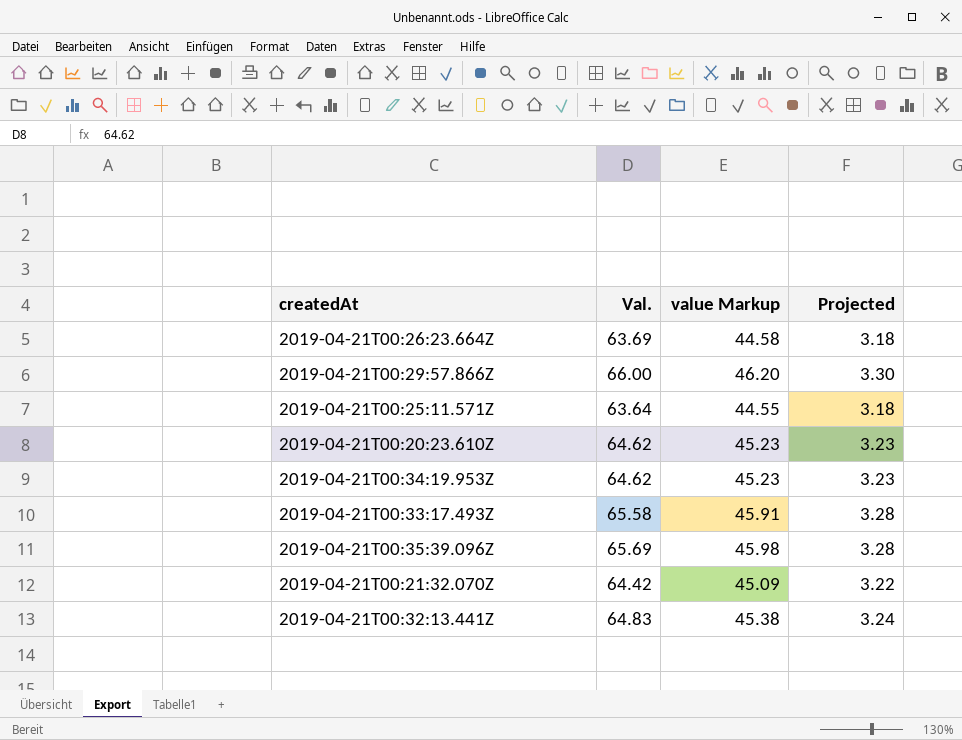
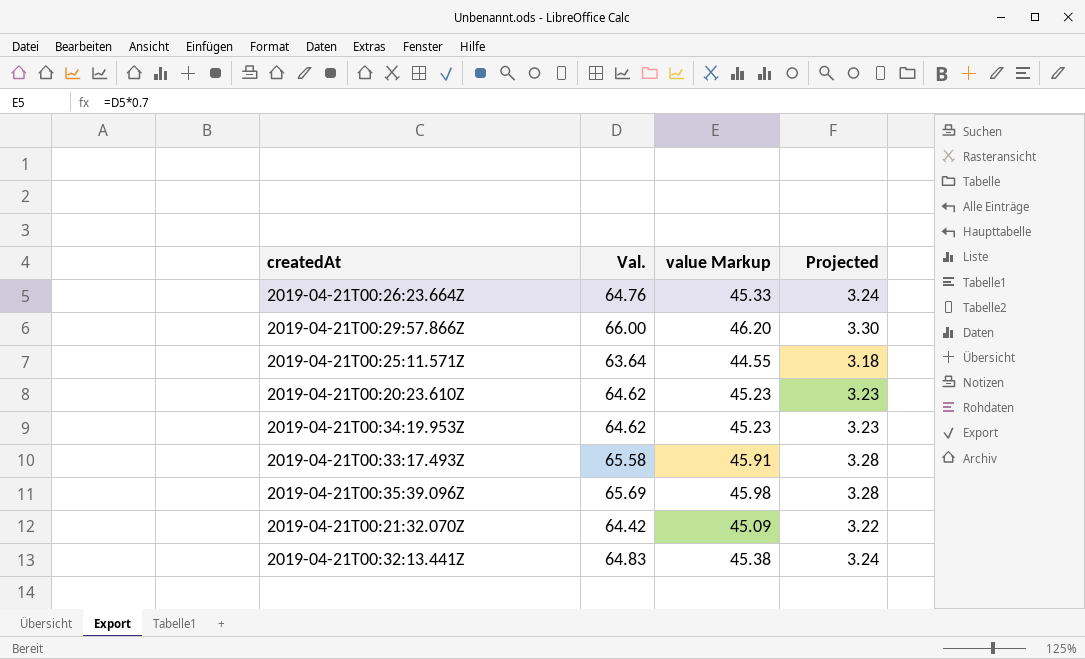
2019-04-21T00:26:23.664Z | Val.: 63.69 -> 64.76
2019-04-21T00:26:23.664Z | value Markup: 44.58 -> 45.33
2019-04-21T00:26:23.664Z | Projected: 3.18 -> 3.24

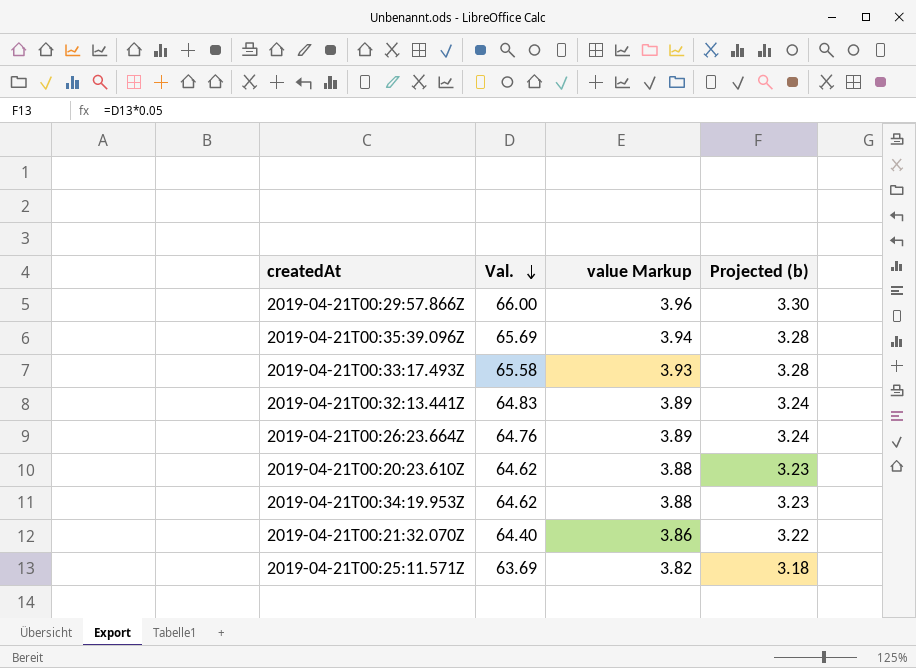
row order: none -> Val. descending
column value Markup | formula: [Val.] * 0.7 -> [Val.] * 0.06
column name: Projected -> Projected (b)
2019-04-21T00:21:32.070Z | Val.: 64.42 -> 64.40
2019-04-21T00:25:11.571Z | Val.: 63.64 -> 63.69

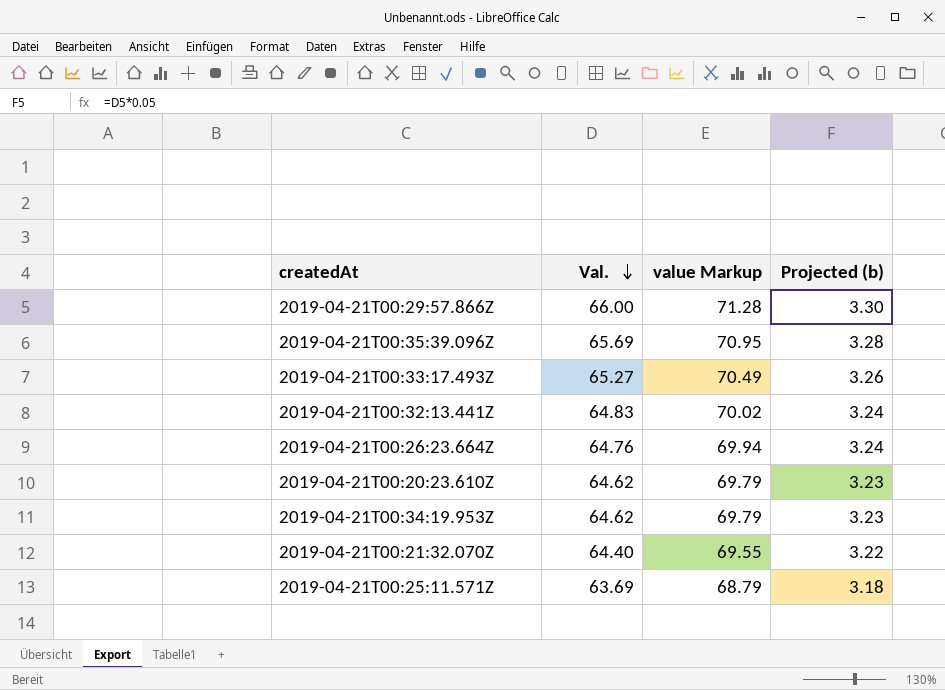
column value Markup | formula: [Val.] * 0.06 -> [Val.] * 1.08
2019-04-21T00:33:17.493Z | Val.: 65.58 -> 65.27
2019-04-21T00:33:17.493Z | Projected (b): 3.28 -> 3.26

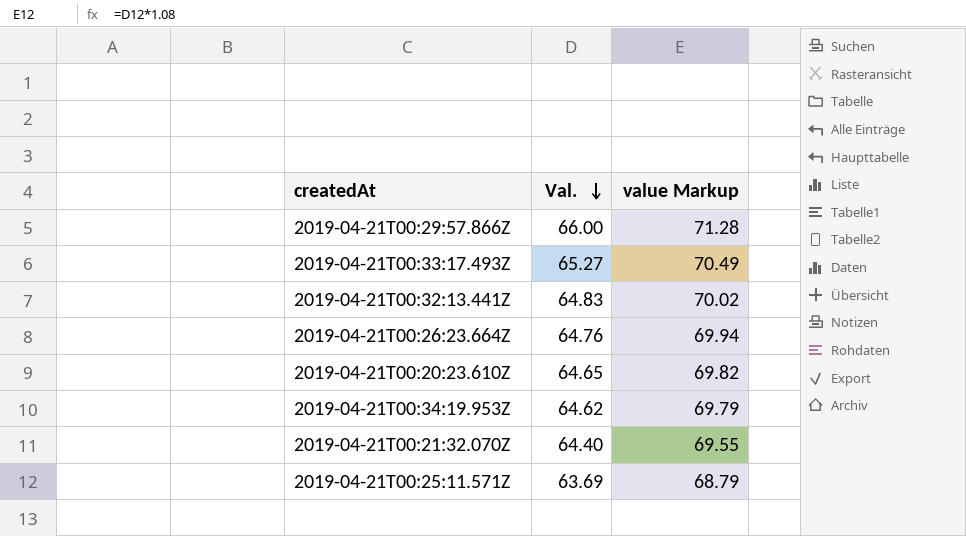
column Projected (b) | formula: [Val.] * 0.05 -> none
row 2019-04-21T00:35:39.096Z: 65.69 | 70.95 | 3.28 -> none
2019-04-21T00:20:23.610Z | Val.: 64.62 -> 64.65
2019-04-21T00:20:23.610Z | value Markup: 69.79 -> 69.82

